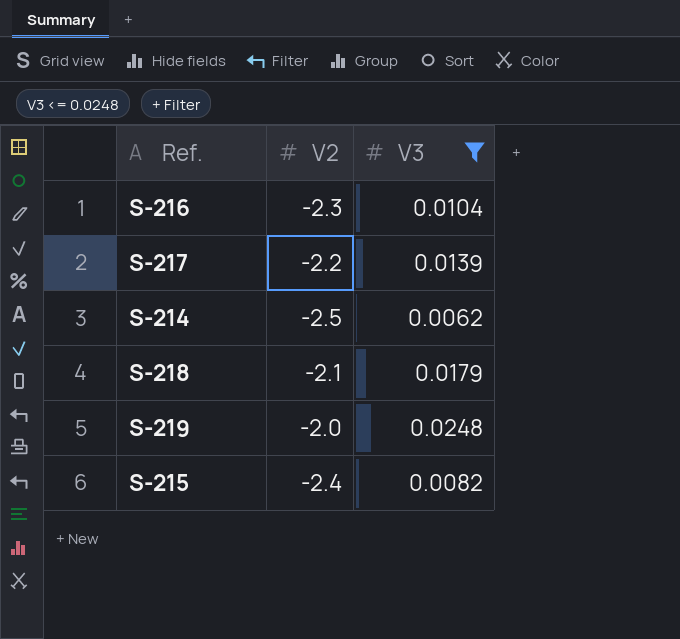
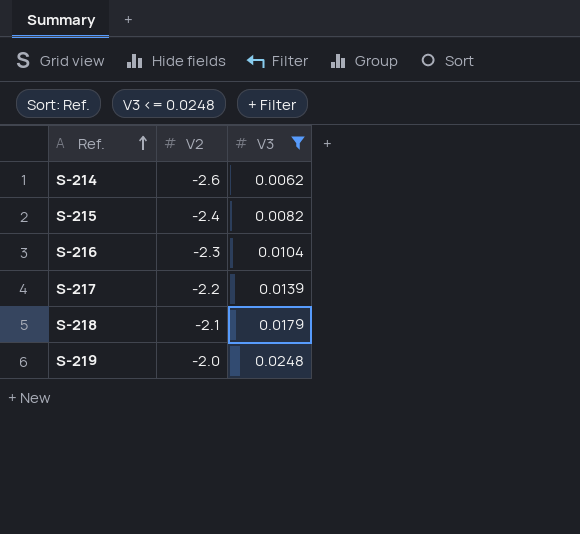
row order: none -> Ref. ascending
S-214 | V2: -2.5 -> -2.6

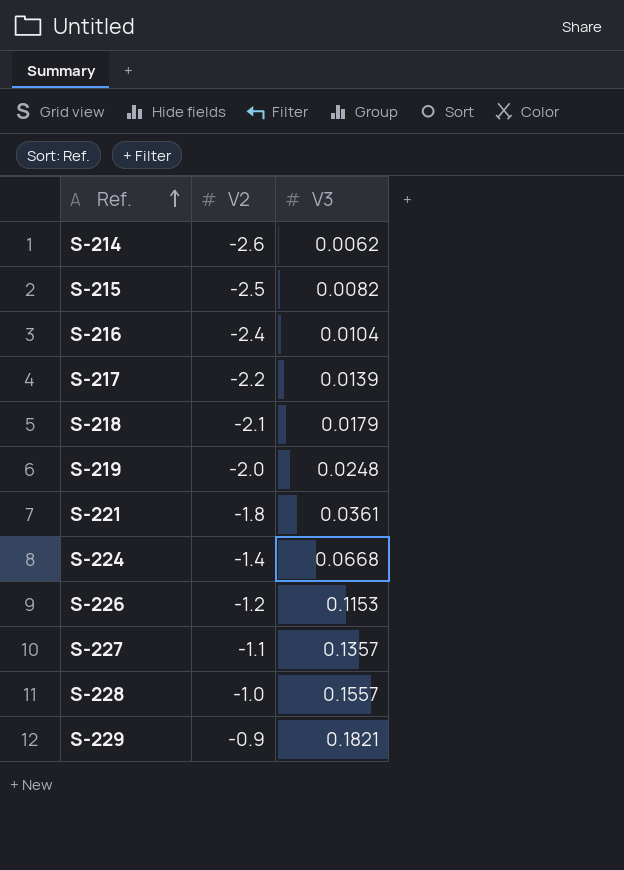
filter: V3 <= 0.0248 -> none
S-215 | V2: -2.4 -> -2.5
S-216 | V2: -2.3 -> -2.4

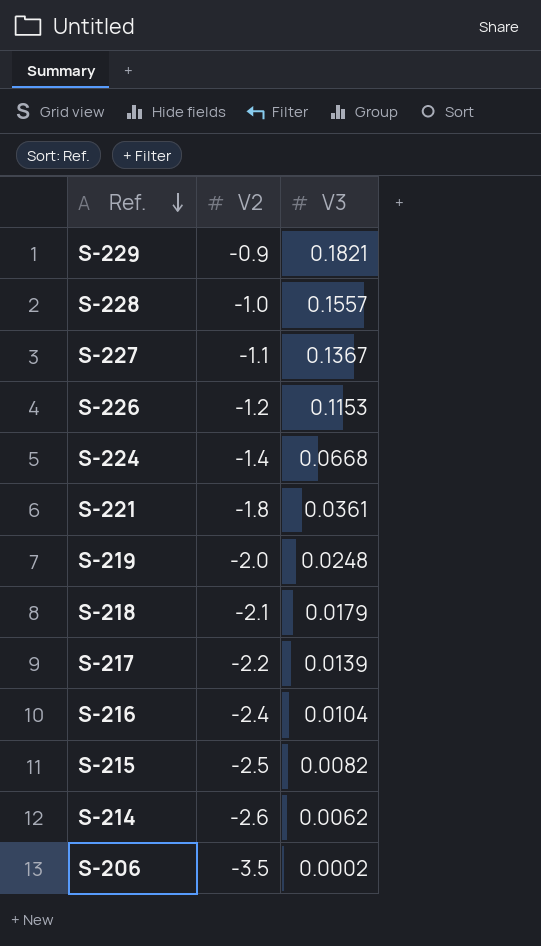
row order: Ref. ascending -> Ref. descending
S-227 | V3: 0.1357 -> 0.1367
row S-206: none -> -3.5 | 0.0002

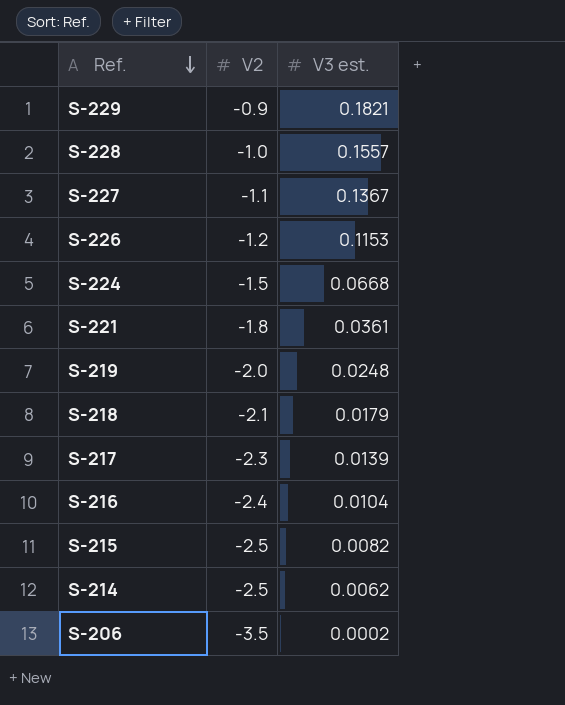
column name: V3 -> V3 est.
S-224 | V2: -1.4 -> -1.5
S-217 | V2: -2.2 -> -2.3
S-214 | V2: -2.6 -> -2.5

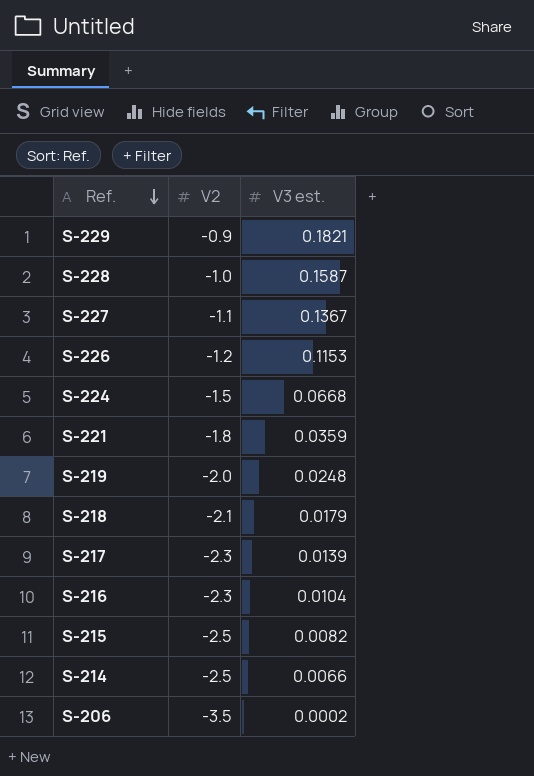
S-228 | V3 est.: 0.1557 -> 0.1587
S-221 | V3 est.: 0.0361 -> 0.0359
S-216 | V2: -2.4 -> -2.3
S-214 | V3 est.: 0.0062 -> 0.0066

